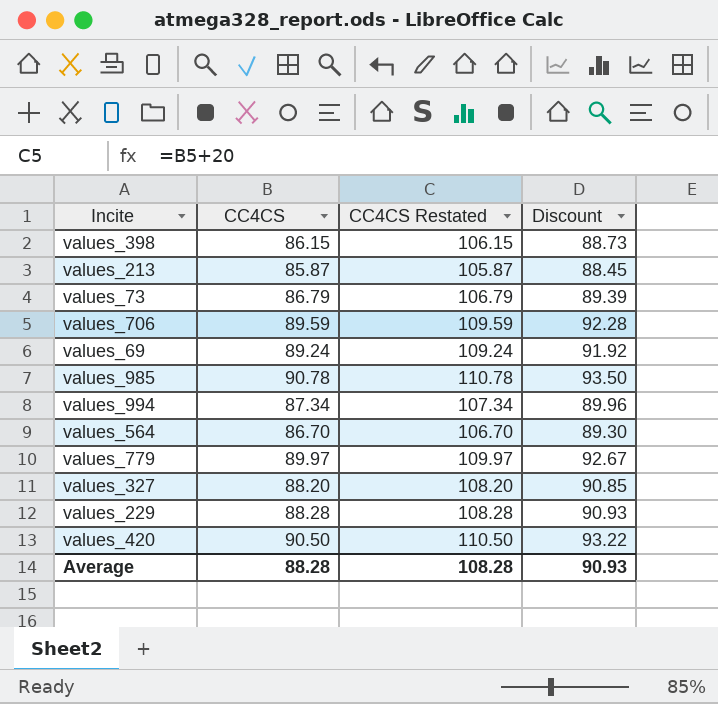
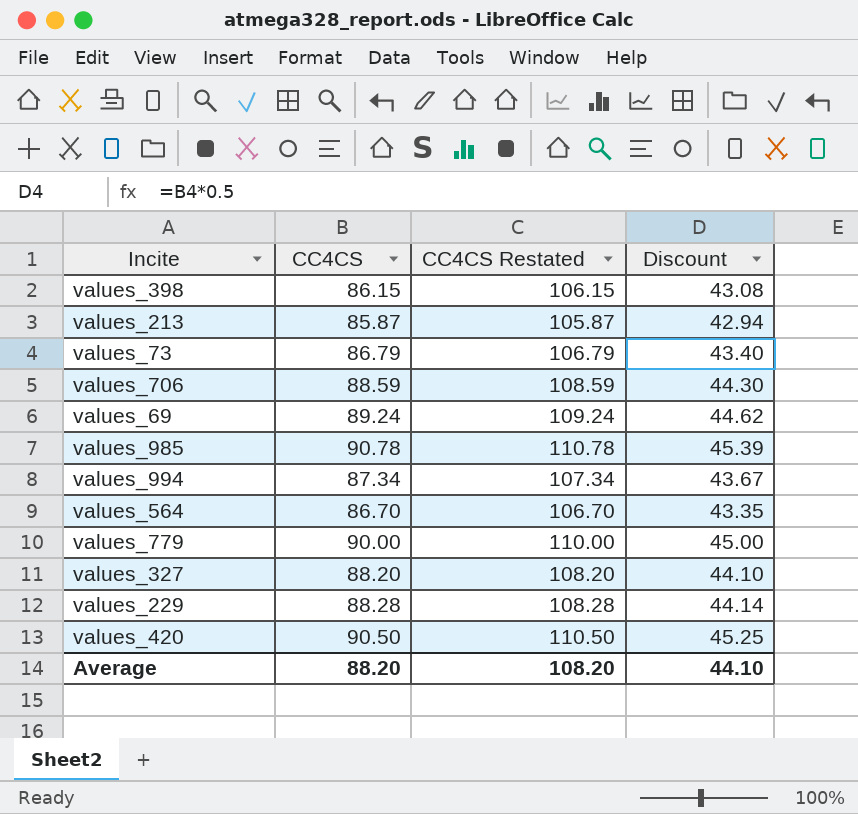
column Discount | formula: [CC4CS] * 1.03 -> [CC4CS] * 0.5
values_706 | CC4CS: 89.59 -> 88.59
values_706 | CC4CS Restated: 109.59 -> 108.59
values_779 | CC4CS: 89.97 -> 90.00
values_779 | CC4CS Restated: 109.97 -> 110.00
Average | CC4CS: 88.28 -> 88.20
Average | CC4CS Restated: 108.28 -> 108.20
Average | Discount: 90.93 -> 44.10

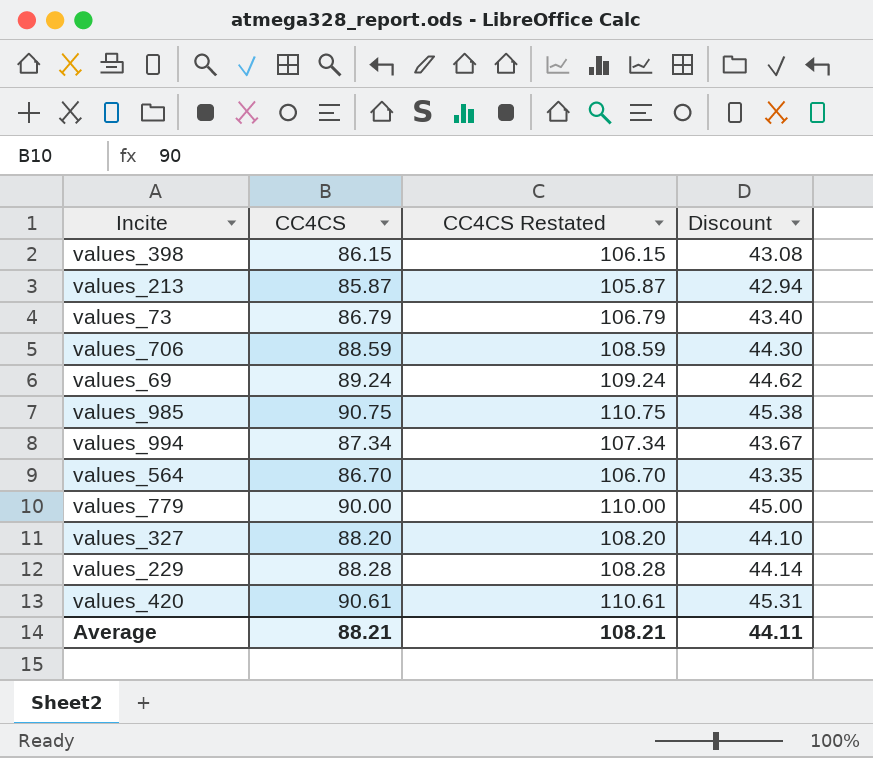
values_985 | CC4CS: 90.78 -> 90.75
values_985 | CC4CS Restated: 110.78 -> 110.75
values_985 | Discount: 45.39 -> 45.38
values_420 | CC4CS: 90.50 -> 90.61
values_420 | CC4CS Restated: 110.50 -> 110.61
values_420 | Discount: 45.25 -> 45.31
Average | CC4CS: 88.20 -> 88.21
Average | CC4CS Restated: 108.20 -> 108.21
Average | Discount: 44.10 -> 44.11

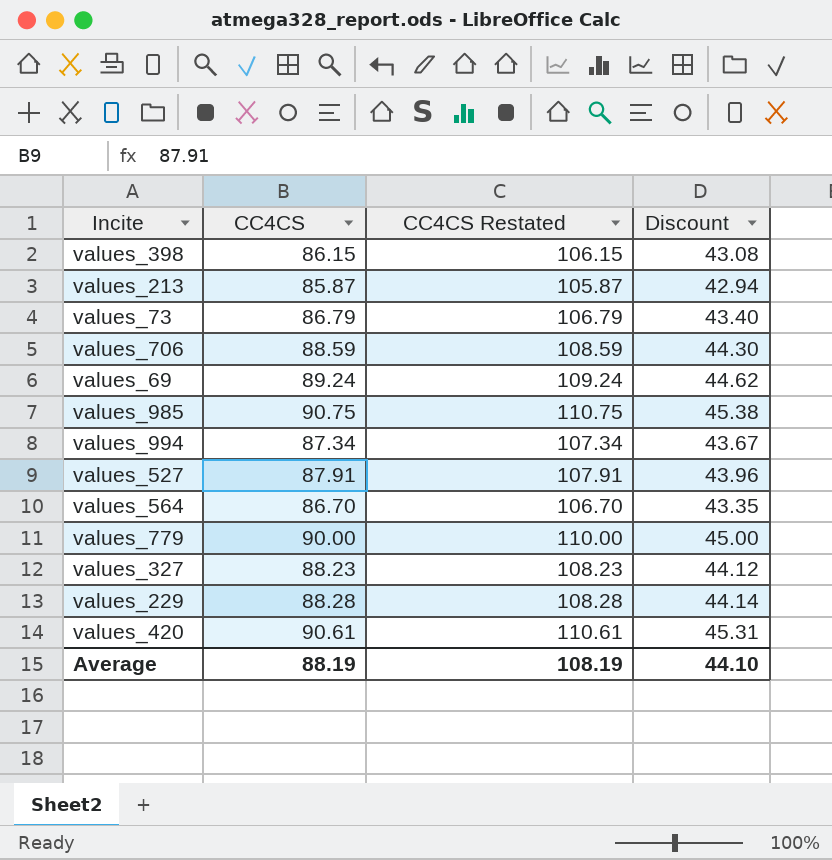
row values_527: none -> 87.91 | 107.91 | 43.96
values_327 | CC4CS: 88.20 -> 88.23
values_327 | CC4CS Restated: 108.20 -> 108.23
values_327 | Discount: 44.10 -> 44.12
Average | CC4CS: 88.21 -> 88.19
Average | CC4CS Restated: 108.21 -> 108.19
Average | Discount: 44.11 -> 44.10

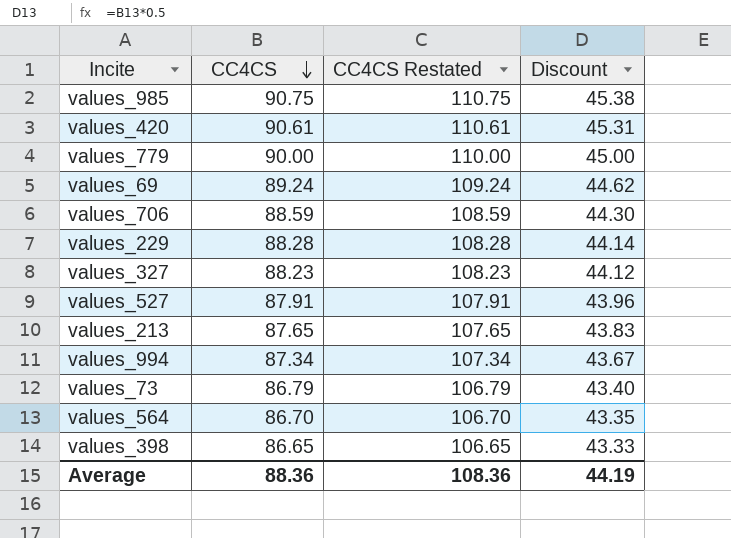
row order: none -> CC4CS descending
values_213 | CC4CS: 85.87 -> 87.65
values_213 | CC4CS Restated: 105.87 -> 107.65
values_213 | Discount: 42.94 -> 43.83
values_398 | CC4CS: 86.15 -> 86.65
values_398 | CC4CS Restated: 106.15 -> 106.65
values_398 | Discount: 43.08 -> 43.33
Average | CC4CS: 88.19 -> 88.36
Average | CC4CS Restated: 108.19 -> 108.36
Average | Discount: 44.10 -> 44.19

